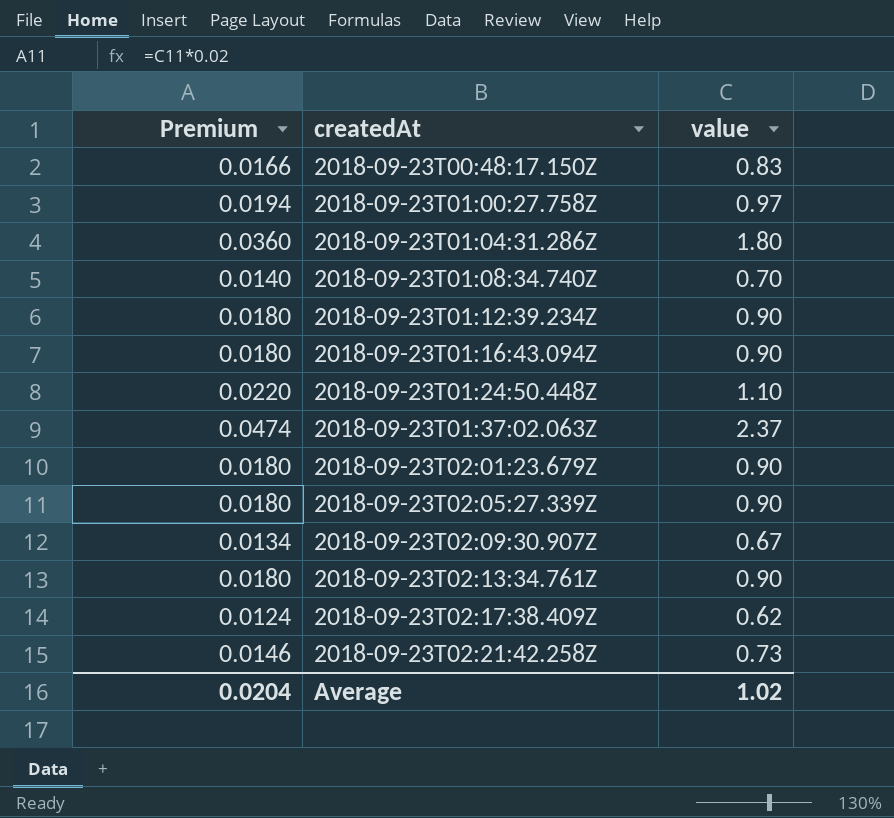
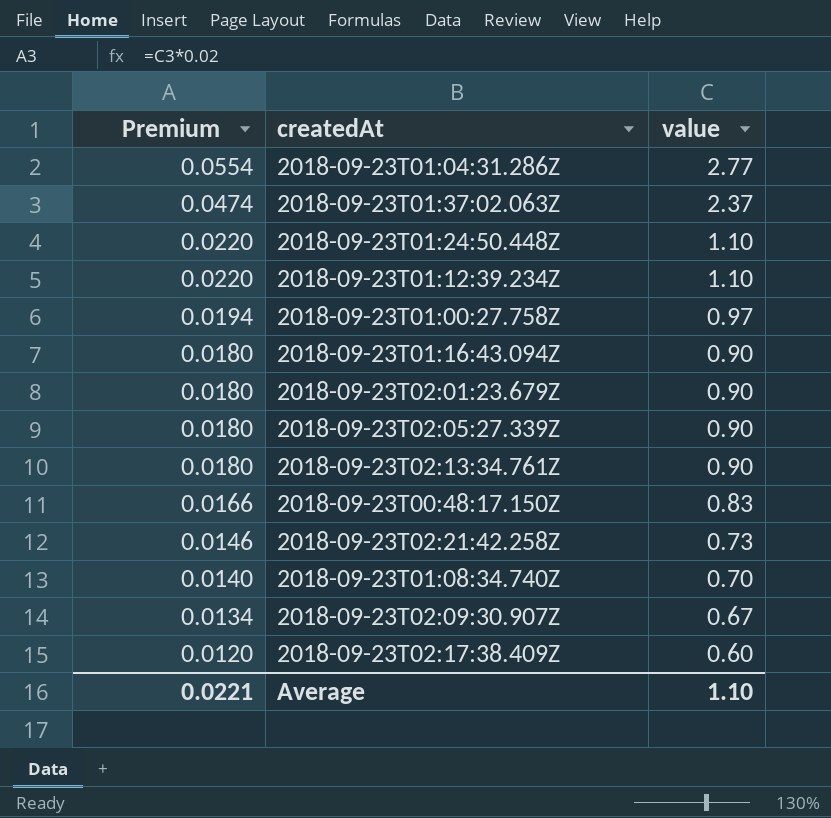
row order: createdAt ascending -> Premium descending
2018-09-23T01:04:31.286Z | Premium: 0.0360 -> 0.0554
2018-09-23T01:04:31.286Z | value: 1.80 -> 2.77
2018-09-23T01:12:39.234Z | Premium: 0.0180 -> 0.0220
2018-09-23T01:12:39.234Z | value: 0.90 -> 1.10
2018-09-23T02:17:38.409Z | Premium: 0.0124 -> 0.0120
2018-09-23T02:17:38.409Z | value: 0.62 -> 0.60
Average | Premium: 0.0204 -> 0.0221
Average | value: 1.02 -> 1.10

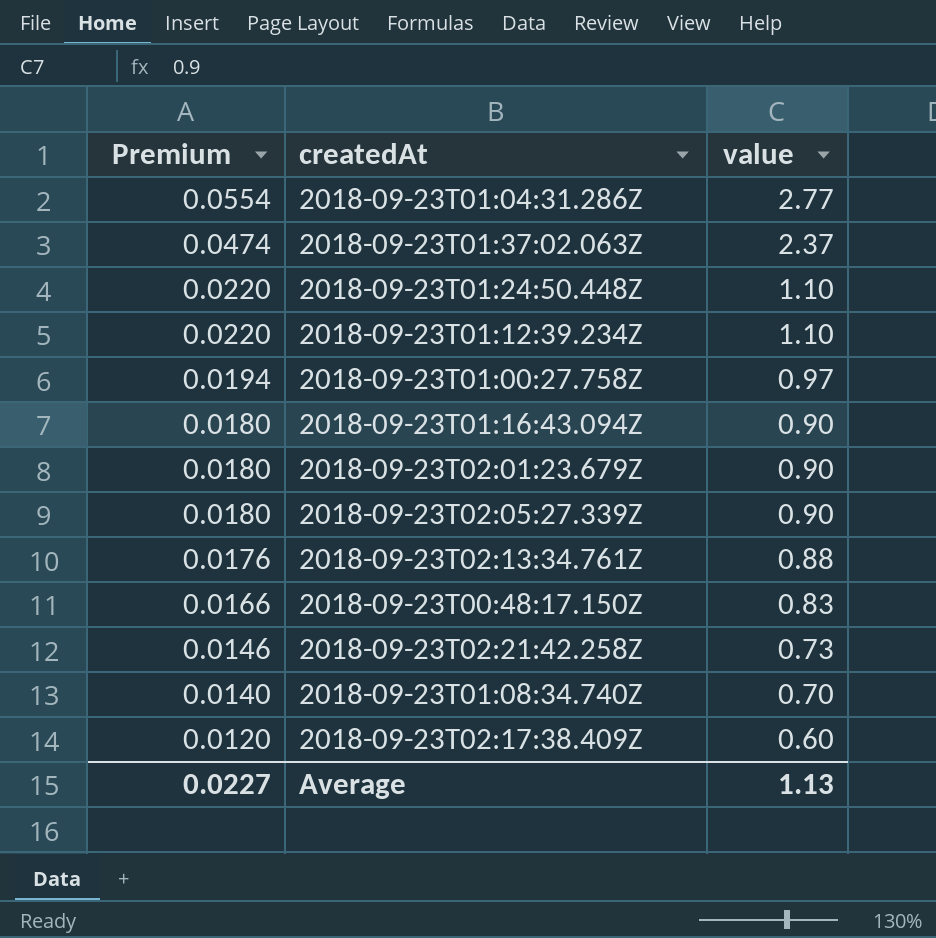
row 2018-09-23T02:09:30.907Z: 0.0134 | 0.67 -> none
2018-09-23T02:13:34.761Z | Premium: 0.0180 -> 0.0176
2018-09-23T02:13:34.761Z | value: 0.90 -> 0.88
Average | Premium: 0.0221 -> 0.0227
Average | value: 1.10 -> 1.13

